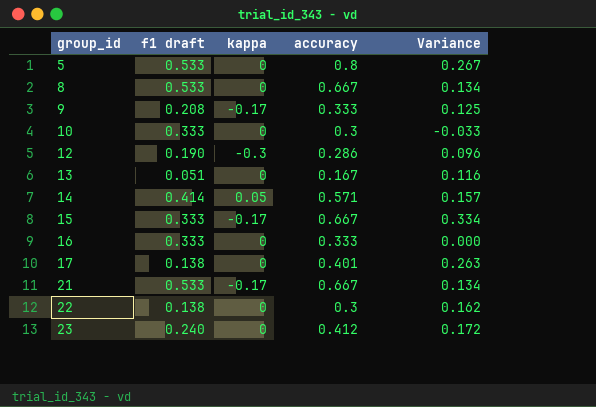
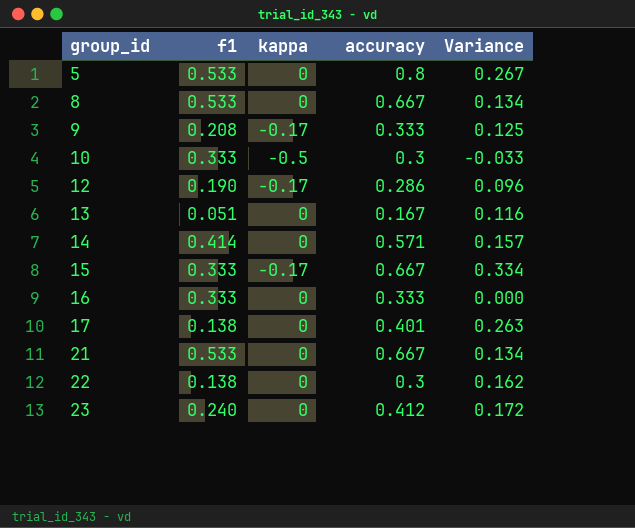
column name: f1 draft -> f1
10 | kappa: 0 -> -0.5
12 | kappa: -0.3 -> -0.17
14 | kappa: 0.05 -> 0
21 | kappa: -0.17 -> 0

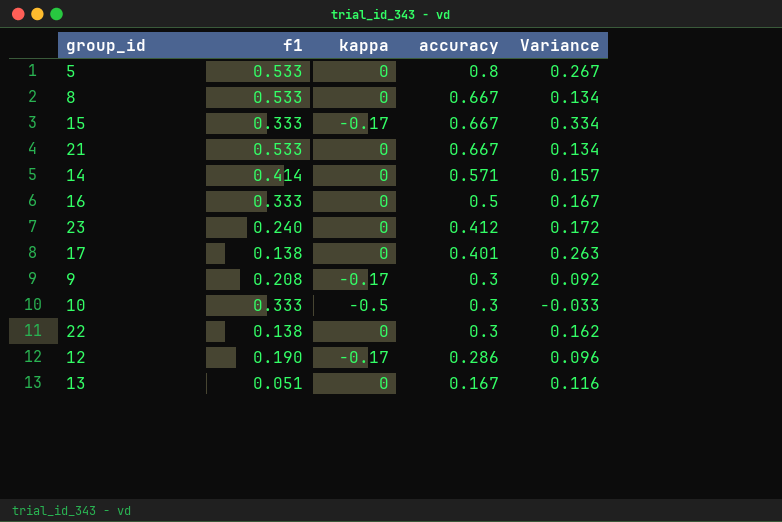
row order: group_id ascending -> accuracy descending
16 | accuracy: 0.333 -> 0.5
16 | Variance: 0.000 -> 0.167
9 | accuracy: 0.333 -> 0.3
9 | Variance: 0.125 -> 0.092

